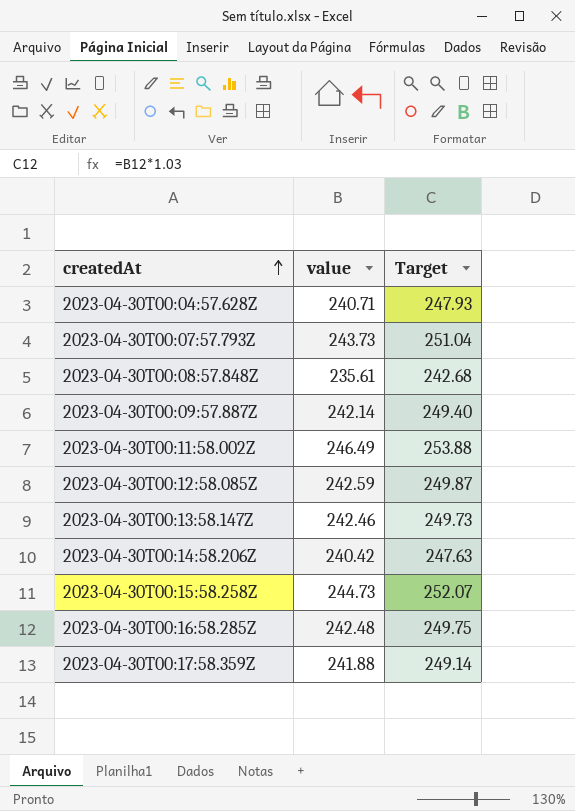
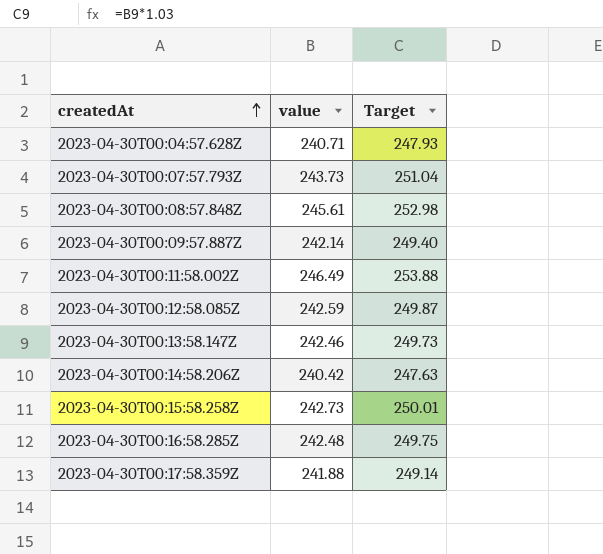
2023-04-30T00:08:57.848Z | value: 235.61 -> 245.61
2023-04-30T00:08:57.848Z | Target: 242.68 -> 252.98
2023-04-30T00:15:58.258Z | value: 244.73 -> 242.73
2023-04-30T00:15:58.258Z | Target: 252.07 -> 250.01

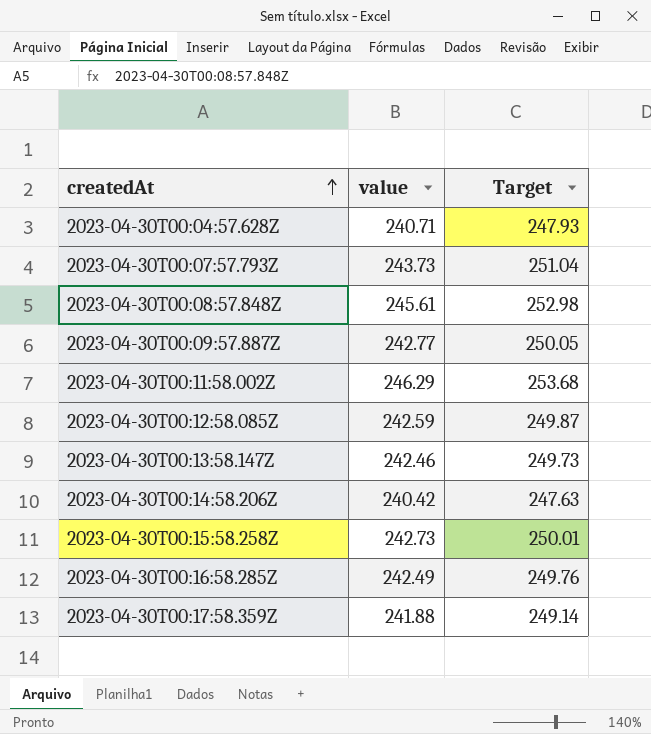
2023-04-30T00:09:57.887Z | value: 242.14 -> 242.77
2023-04-30T00:09:57.887Z | Target: 249.40 -> 250.05
2023-04-30T00:11:58.002Z | value: 246.49 -> 246.29
2023-04-30T00:11:58.002Z | Target: 253.88 -> 253.68
2023-04-30T00:16:58.285Z | value: 242.48 -> 242.49
2023-04-30T00:16:58.285Z | Target: 249.75 -> 249.76

